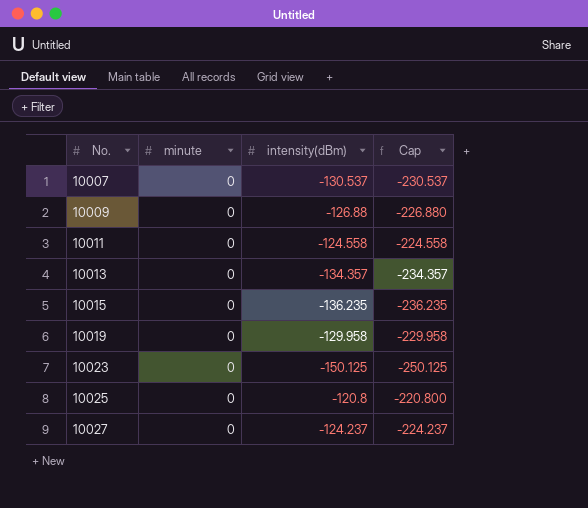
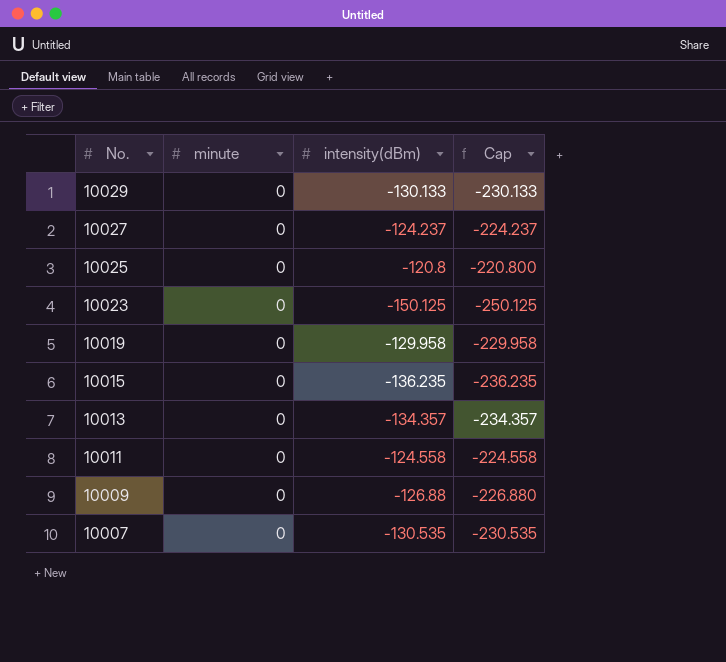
row order: No. ascending -> No. descending
row 10029: none -> 0 | -130.133 | -230.133
10007 | intensity(dBm): -130.537 -> -130.535
10007 | Cap: -230.537 -> -230.535

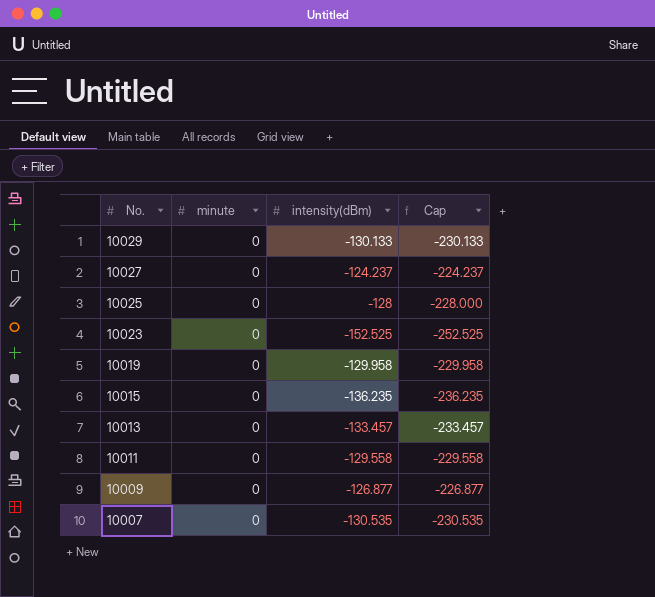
10025 | intensity(dBm): -120.8 -> -128
10025 | Cap: -220.800 -> -228.000
10023 | intensity(dBm): -150.125 -> -152.525
10023 | Cap: -250.125 -> -252.525
10013 | intensity(dBm): -134.357 -> -133.457
10013 | Cap: -234.357 -> -233.457
10011 | intensity(dBm): -124.558 -> -129.558
10011 | Cap: -224.558 -> -229.558
10009 | intensity(dBm): -126.88 -> -126.877
10009 | Cap: -226.880 -> -226.877

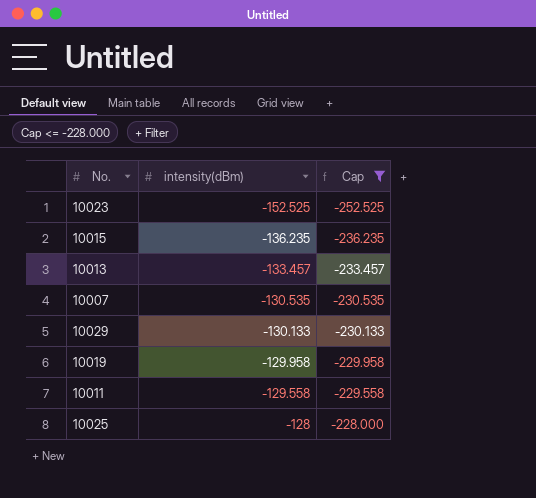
filter: none -> Cap <= -228.000
row order: No. descending -> intensity(dBm) ascending
column minute | position: 2 -> none

